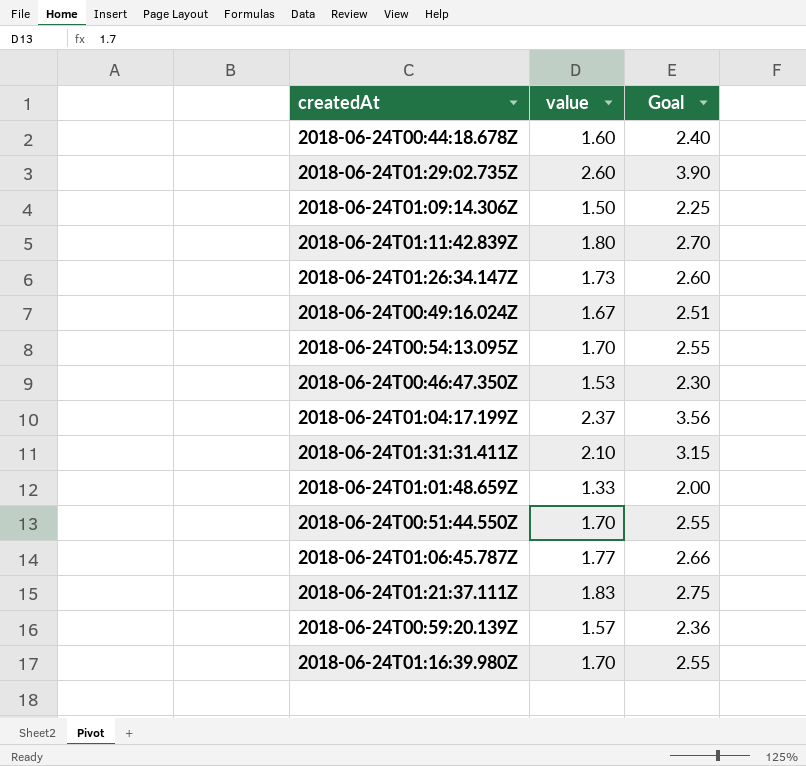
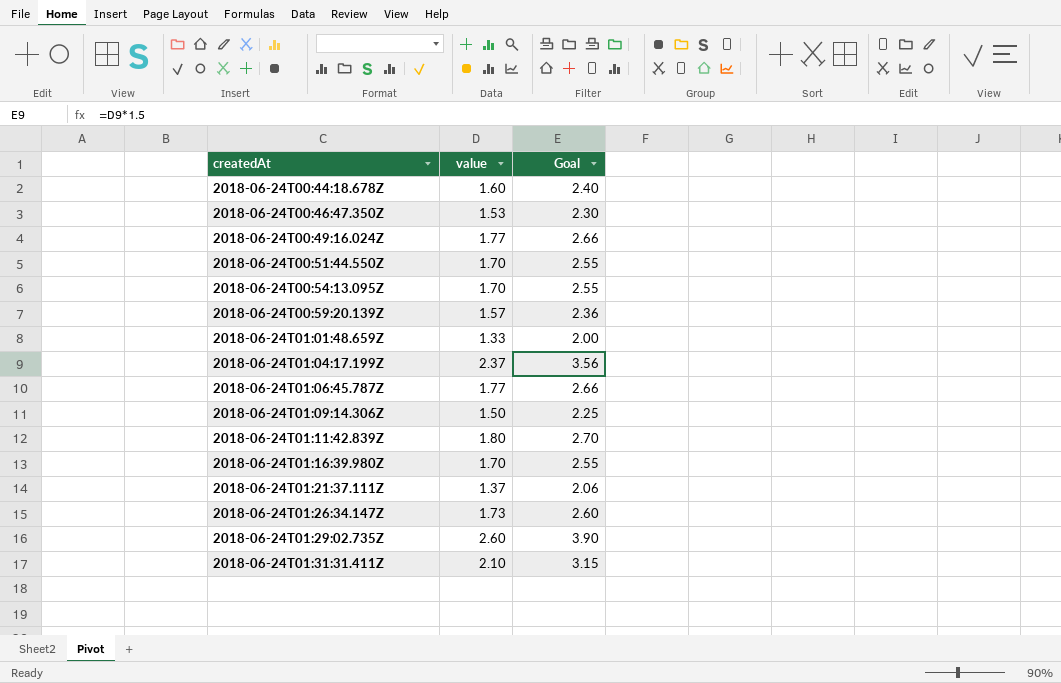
row order: none -> createdAt ascending
2018-06-24T00:49:16.024Z | value: 1.67 -> 1.77
2018-06-24T00:49:16.024Z | Goal: 2.51 -> 2.66
2018-06-24T01:21:37.111Z | value: 1.83 -> 1.37
2018-06-24T01:21:37.111Z | Goal: 2.75 -> 2.06

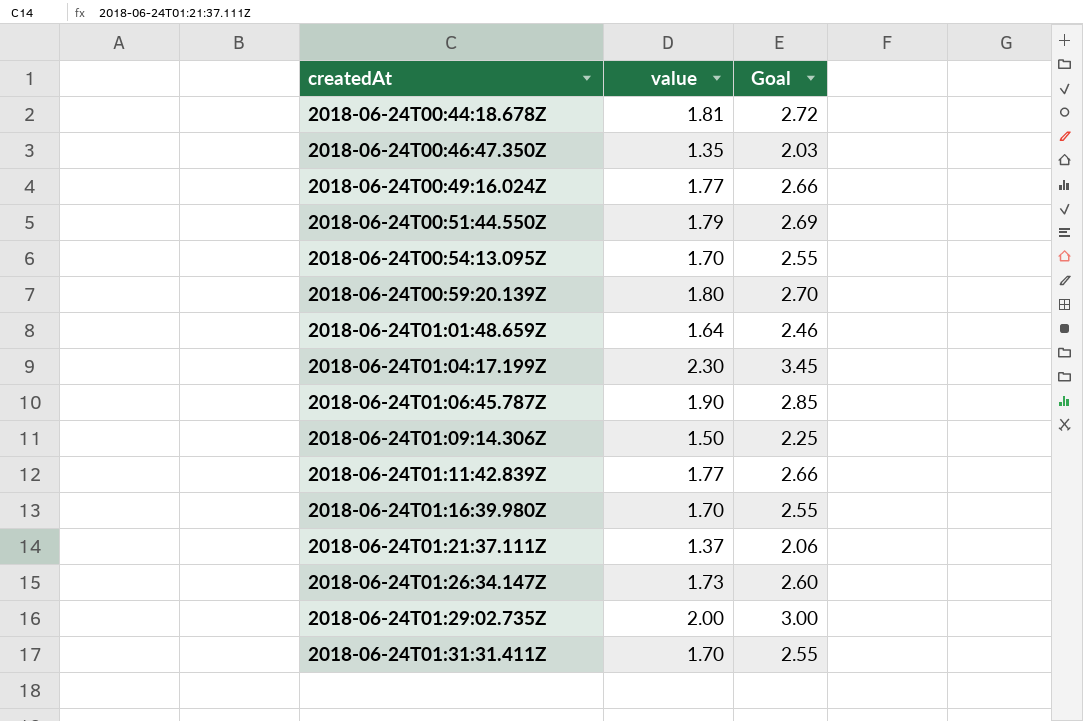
2018-06-24T00:44:18.678Z | value: 1.60 -> 1.81
2018-06-24T00:44:18.678Z | Goal: 2.40 -> 2.72
2018-06-24T00:46:47.350Z | value: 1.53 -> 1.35
2018-06-24T00:46:47.350Z | Goal: 2.30 -> 2.03
2018-06-24T00:51:44.550Z | value: 1.70 -> 1.79
2018-06-24T00:51:44.550Z | Goal: 2.55 -> 2.69
2018-06-24T00:59:20.139Z | value: 1.57 -> 1.80
2018-06-24T00:59:20.139Z | Goal: 2.36 -> 2.70
2018-06-24T01:01:48.659Z | value: 1.33 -> 1.64
2018-06-24T01:01:48.659Z | Goal: 2.00 -> 2.46
2018-06-24T01:04:17.199Z | value: 2.37 -> 2.30
2018-06-24T01:04:17.199Z | Goal: 3.56 -> 3.45
2018-06-24T01:06:45.787Z | value: 1.77 -> 1.90
2018-06-24T01:06:45.787Z | Goal: 2.66 -> 2.85
2018-06-24T01:11:42.839Z | value: 1.80 -> 1.77
2018-06-24T01:11:42.839Z | Goal: 2.70 -> 2.66
2018-06-24T01:29:02.735Z | value: 2.60 -> 2.00
2018-06-24T01:29:02.735Z | Goal: 3.90 -> 3.00
2018-06-24T01:31:31.411Z | value: 2.10 -> 1.70
2018-06-24T01:31:31.411Z | Goal: 3.15 -> 2.55

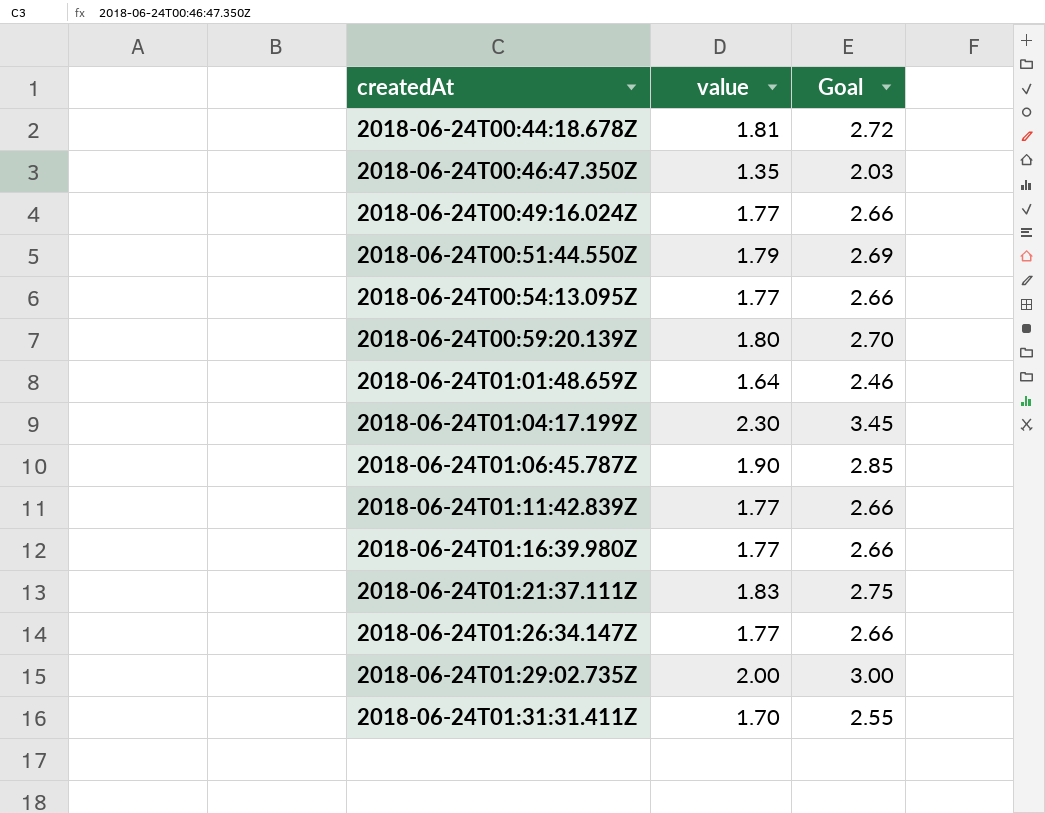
row 2018-06-24T01:09:14.306Z: 1.50 | 2.25 -> none
2018-06-24T00:54:13.095Z | value: 1.70 -> 1.77
2018-06-24T00:54:13.095Z | Goal: 2.55 -> 2.66
2018-06-24T01:16:39.980Z | value: 1.70 -> 1.77
2018-06-24T01:16:39.980Z | Goal: 2.55 -> 2.66
2018-06-24T01:21:37.111Z | value: 1.37 -> 1.83
2018-06-24T01:21:37.111Z | Goal: 2.06 -> 2.75
2018-06-24T01:26:34.147Z | value: 1.73 -> 1.77
2018-06-24T01:26:34.147Z | Goal: 2.60 -> 2.66

